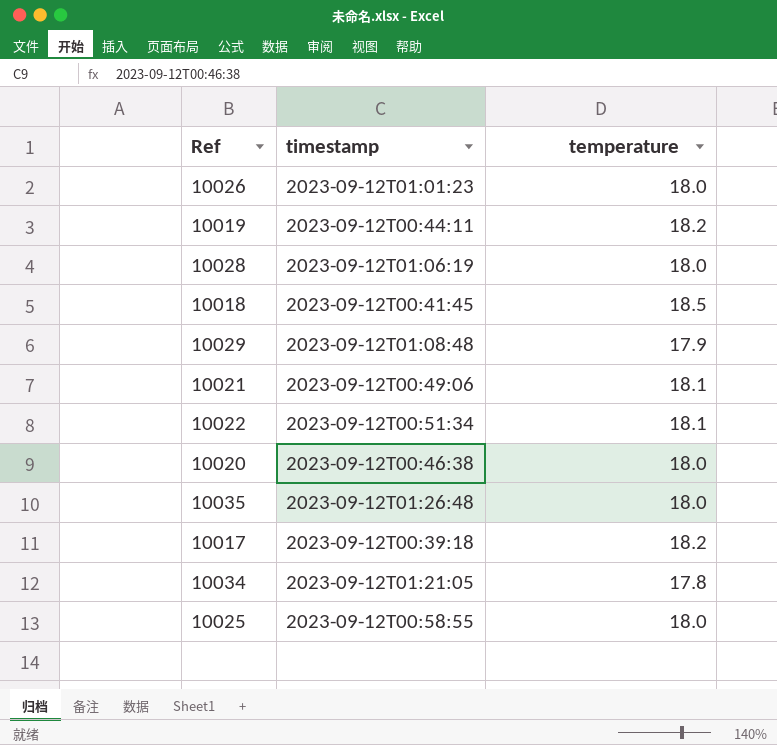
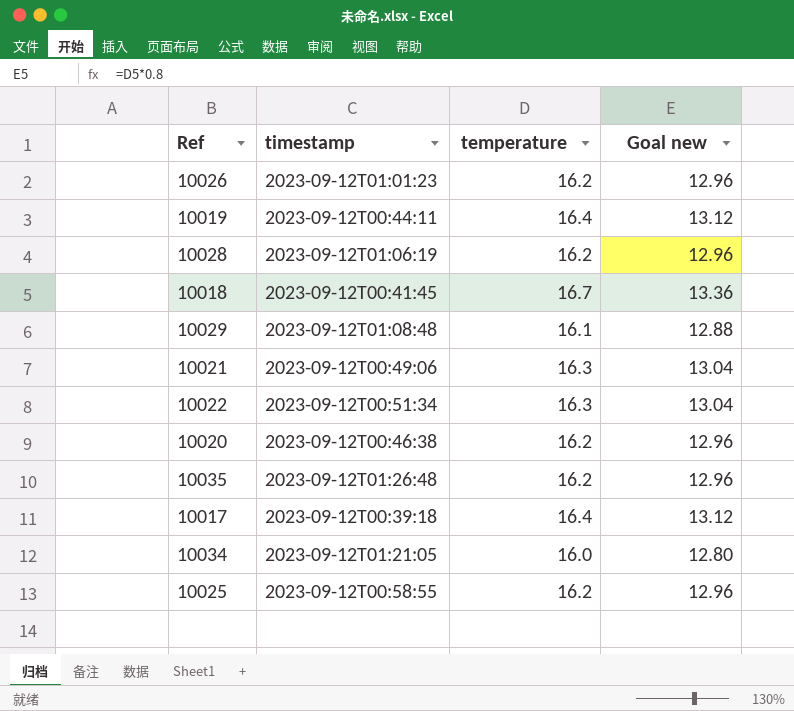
column Goal new | formula: none -> [temperature] * 0.8
10026 | temperature: 18.0 -> 16.2
10019 | temperature: 18.2 -> 16.4
10028 | temperature: 18.0 -> 16.2
10018 | temperature: 18.5 -> 16.7
10029 | temperature: 17.9 -> 16.1
10021 | temperature: 18.1 -> 16.3
10022 | temperature: 18.1 -> 16.3
10020 | temperature: 18.0 -> 16.2
10035 | temperature: 18.0 -> 16.2
10017 | temperature: 18.2 -> 16.4
10034 | temperature: 17.8 -> 16.0
10025 | temperature: 18.0 -> 16.2

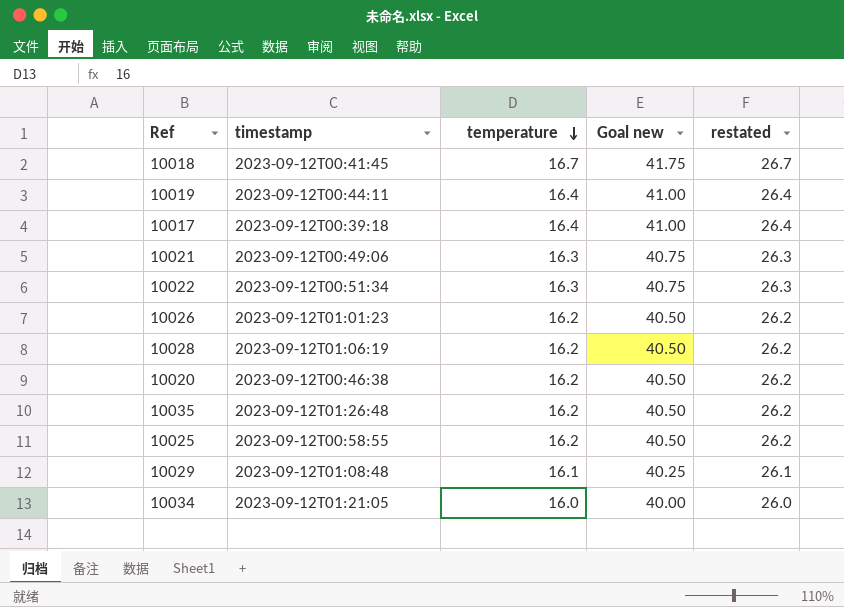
row order: none -> temperature descending
column Goal new | formula: [temperature] * 0.8 -> [temperature] * 2.5
column restated | formula: none -> [temperature] + 10

